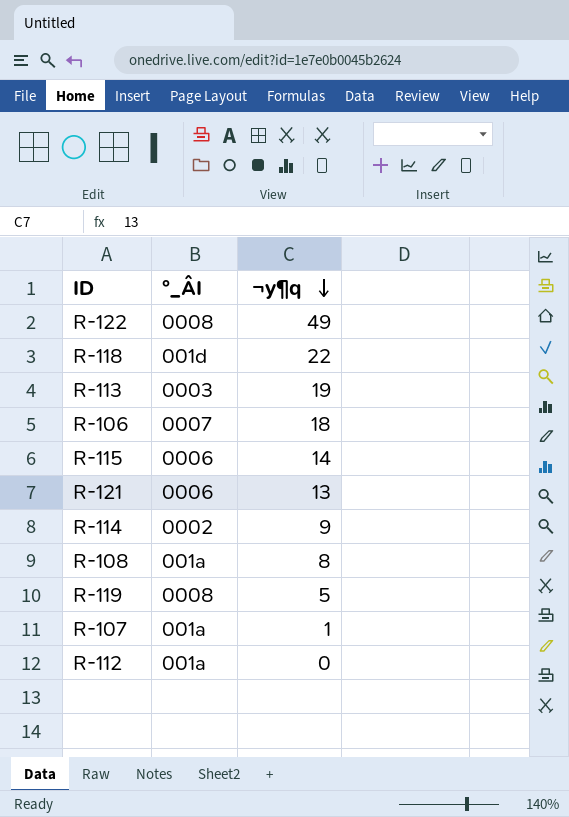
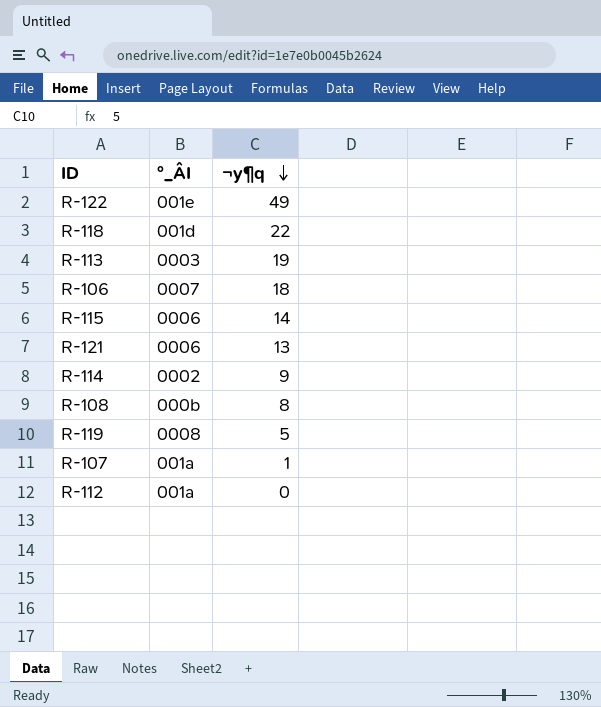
R-122 | °_ÂI: 0008 -> 001e
R-108 | °_ÂI: 001a -> 000b

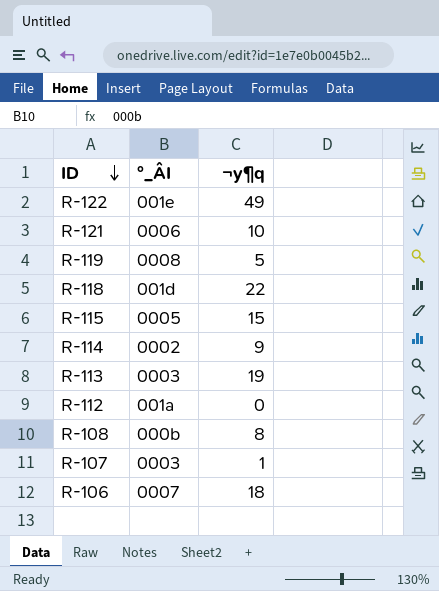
row order: ¬y¶q descending -> ID descending
R-121 | ¬y¶q: 13 -> 10
R-115 | °_ÂI: 0006 -> 0005
R-115 | ¬y¶q: 14 -> 15
R-107 | °_ÂI: 001a -> 0003

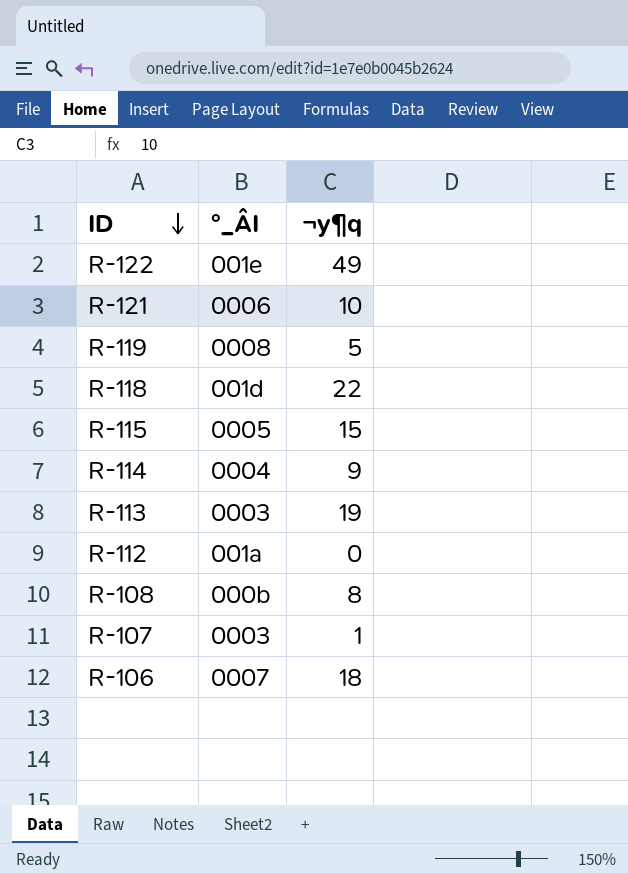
R-114 | °_ÂI: 0002 -> 0004

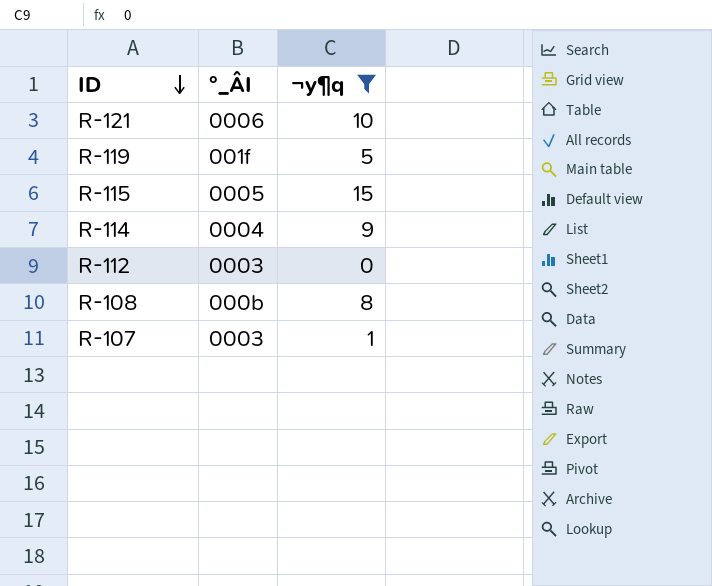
filter: none -> ¬y¶q <= 15
R-119 | °_ÂI: 0008 -> 001f
R-112 | °_ÂI: 001a -> 0003

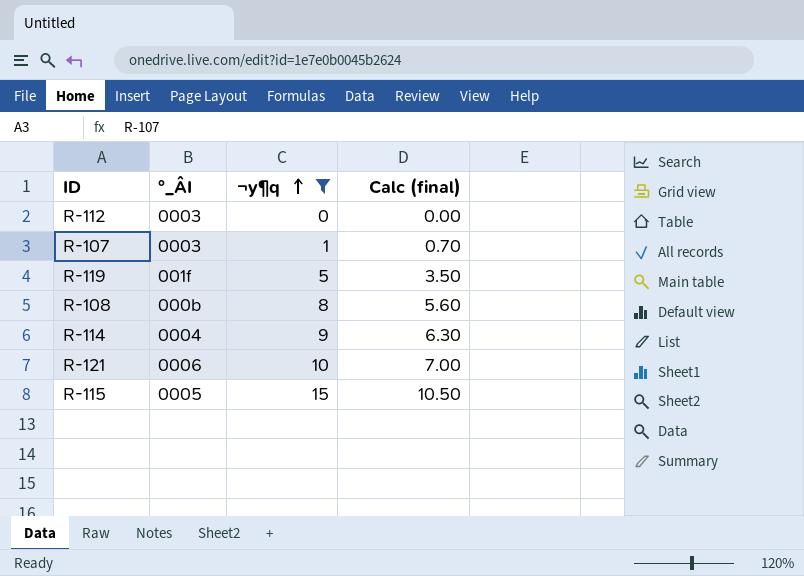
row order: ID descending -> ¬y¶q ascending
column Calc (final) | formula: none -> [¬y¶q] * 0.7

